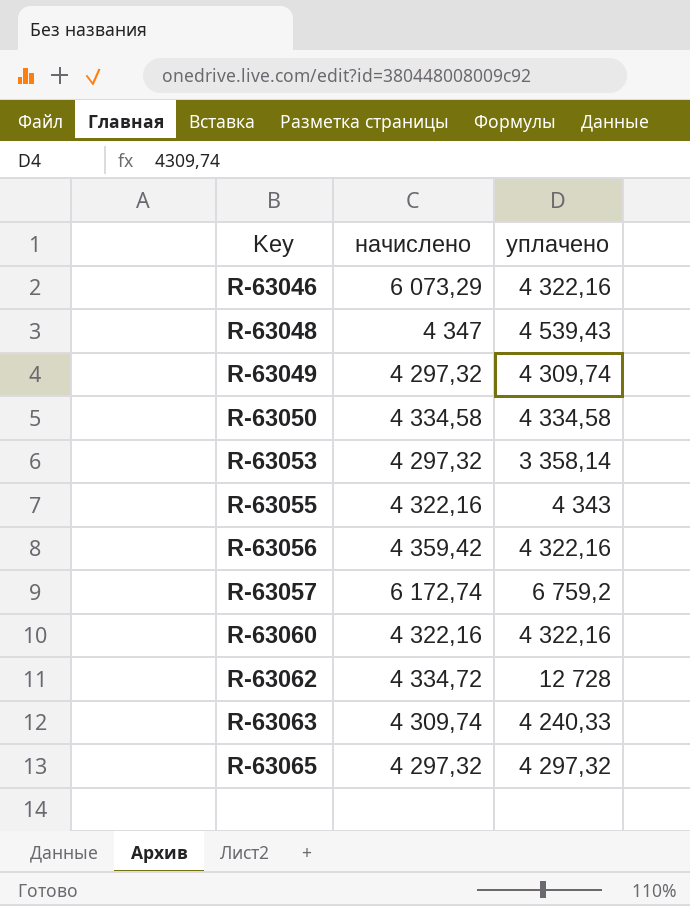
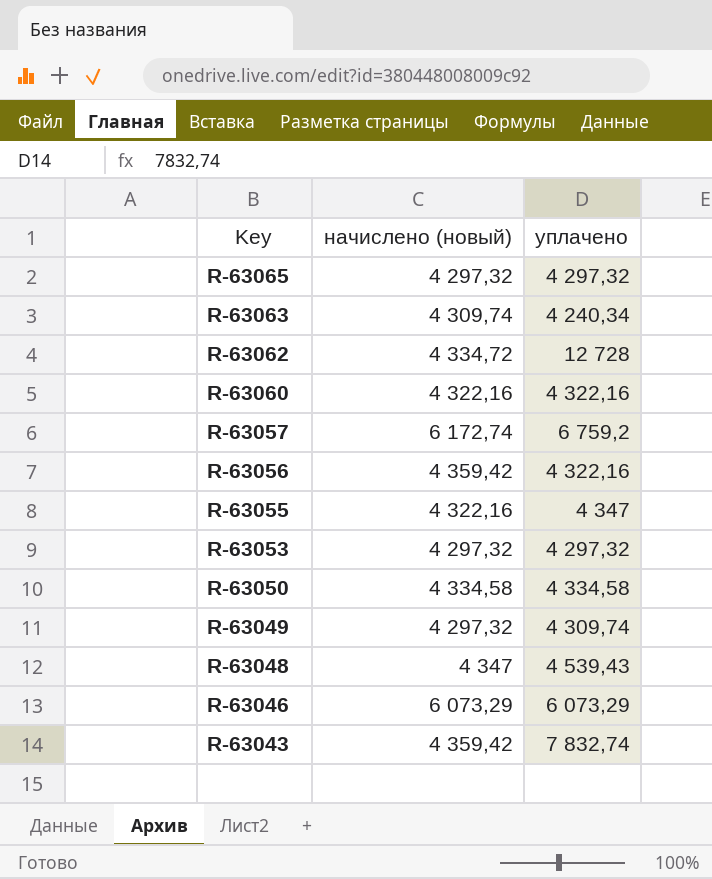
row order: Key ascending -> Key descending
column name: начислено -> начислено (новый)
R-63063 | уплачено: 4 240,33 -> 4 240,34
R-63055 | уплачено: 4 343 -> 4 347
R-63053 | уплачено: 3 358,14 -> 4 297,32
R-63046 | уплачено: 4 322,16 -> 6 073,29
row R-63043: none -> 4 359,42 | 7 832,74

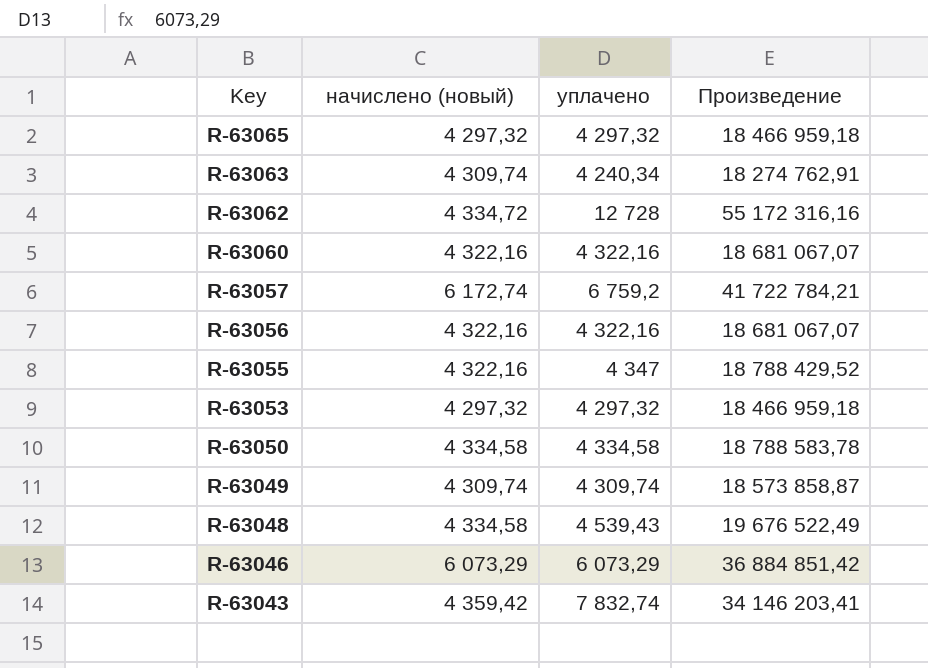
column Произведение | formula: none -> [начислено (новый)] * [уплачено]
R-63056 | начислено (новый): 4 359,42 -> 4 322,16
R-63049 | начислено (новый): 4 297,32 -> 4 309,74
R-63048 | начислено (новый): 4 347 -> 4 334,58

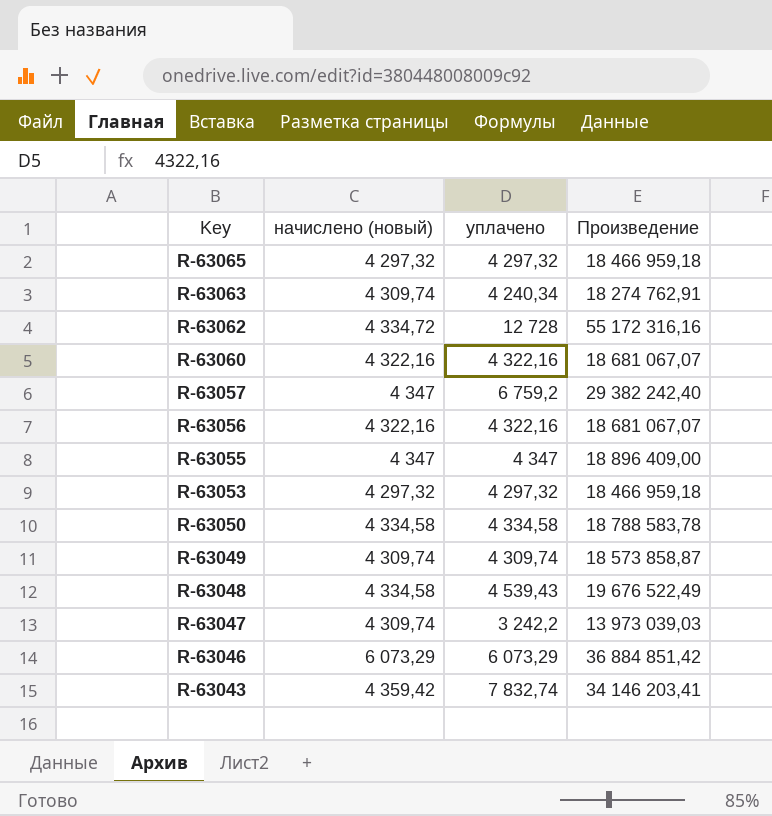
R-63057 | начислено (новый): 6 172,74 -> 4 347
R-63057 | Произведение: 41 722 784,21 -> 29 382 242,40
R-63055 | начислено (новый): 4 322,16 -> 4 347
R-63055 | Произведение: 18 788 429,52 -> 18 896 409,00
row R-63047: none -> 4 309,74 | 3 242,2 | 13 973 039,03

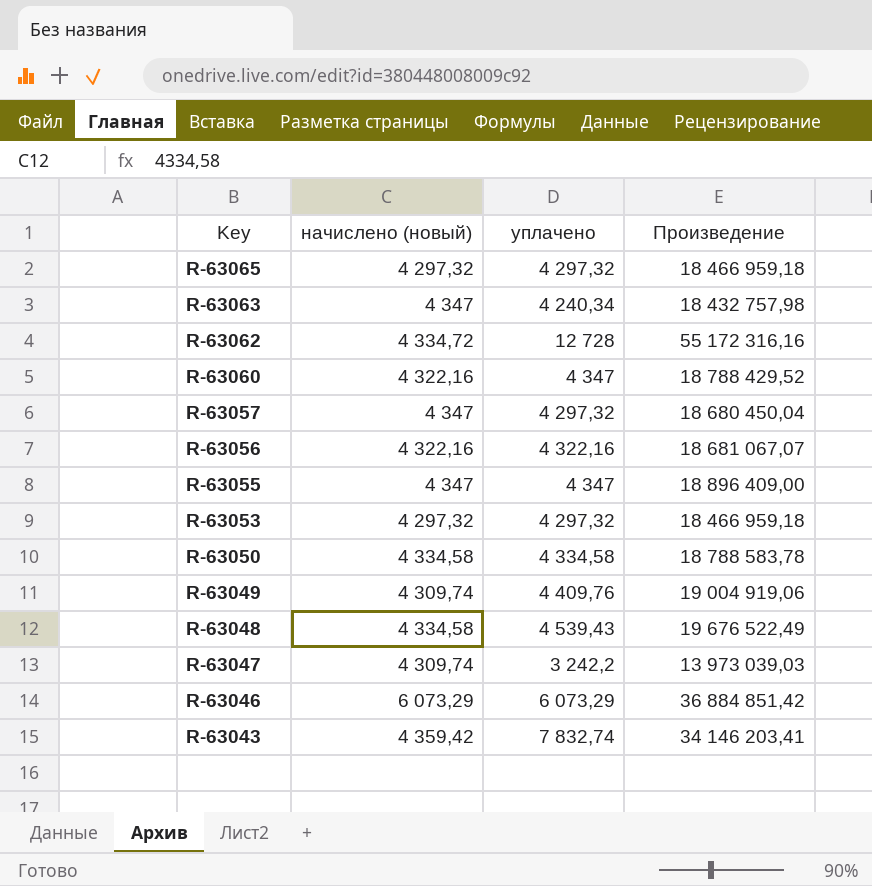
R-63063 | начислено (новый): 4 309,74 -> 4 347
R-63063 | Произведение: 18 274 762,91 -> 18 432 757,98
R-63060 | уплачено: 4 322,16 -> 4 347
R-63060 | Произведение: 18 681 067,07 -> 18 788 429,52
R-63057 | уплачено: 6 759,2 -> 4 297,32
R-63057 | Произведение: 29 382 242,40 -> 18 680 450,04
R-63049 | уплачено: 4 309,74 -> 4 409,76
R-63049 | Произведение: 18 573 858,87 -> 19 004 919,06

